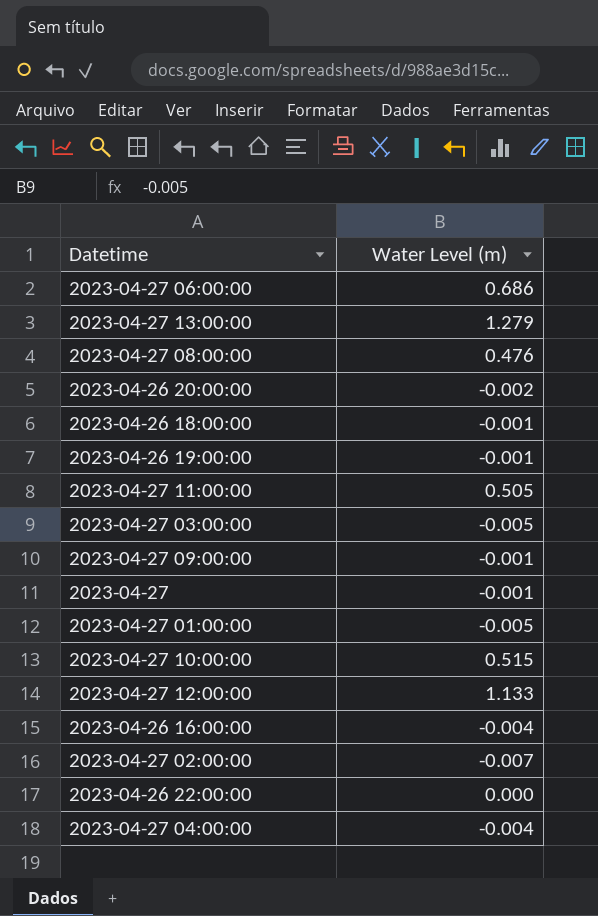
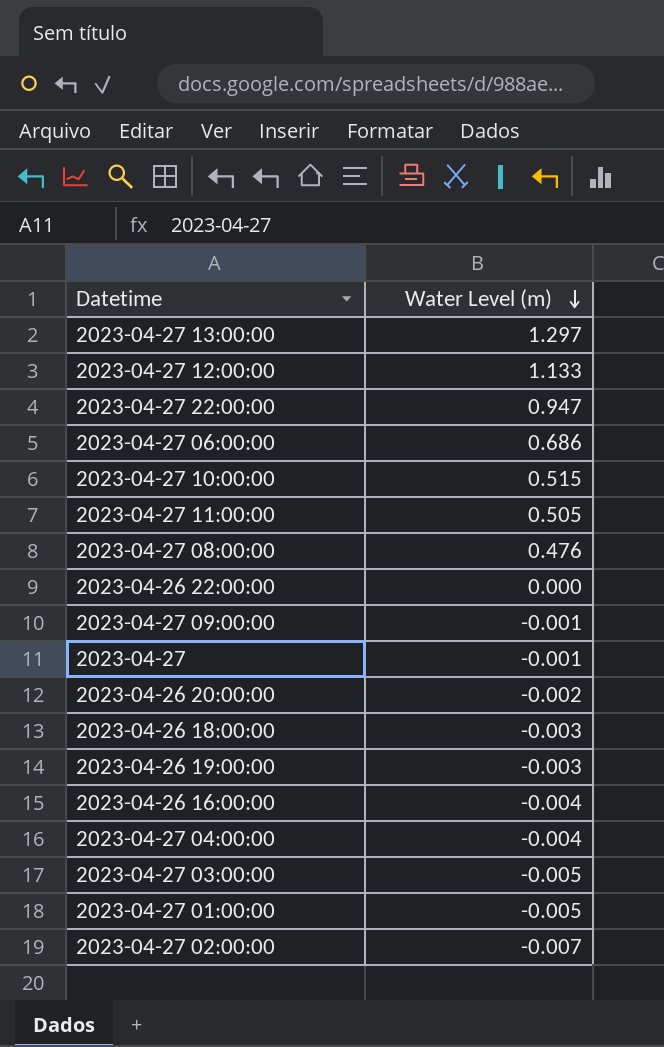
row order: none -> Water Level (m) descending
2023-04-27 13:00:00 | Water Level (m): 1.279 -> 1.297
row 2023-04-27 22:00:00: none -> 0.947
2023-04-26 18:00:00 | Water Level (m): -0.001 -> -0.003
2023-04-26 19:00:00 | Water Level (m): -0.001 -> -0.003

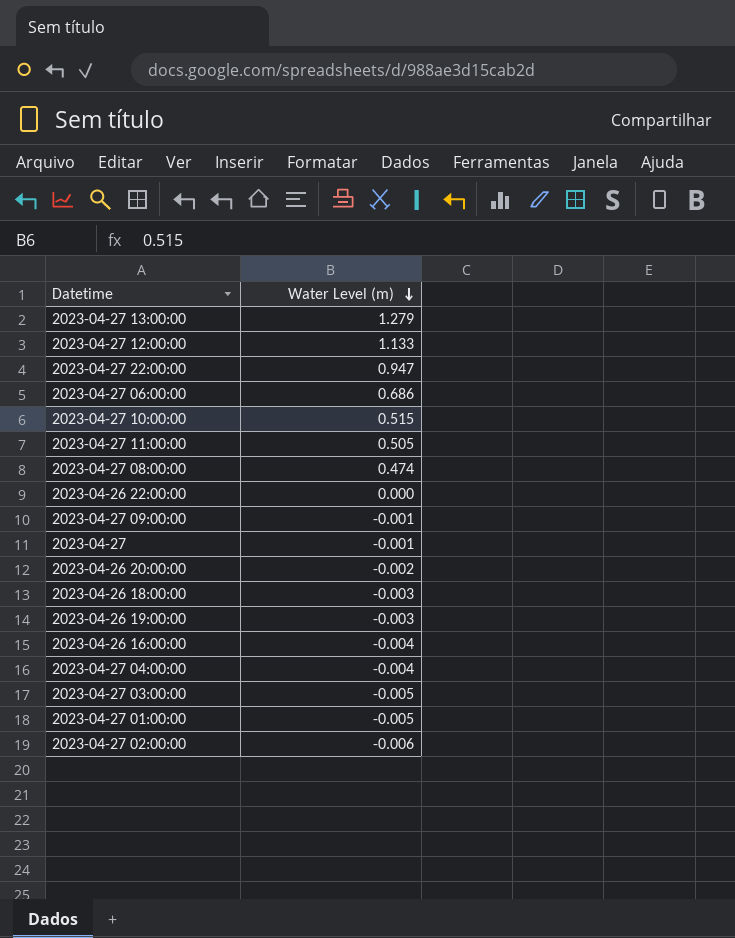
2023-04-27 13:00:00 | Water Level (m): 1.297 -> 1.279
2023-04-27 08:00:00 | Water Level (m): 0.476 -> 0.474
2023-04-27 02:00:00 | Water Level (m): -0.007 -> -0.006

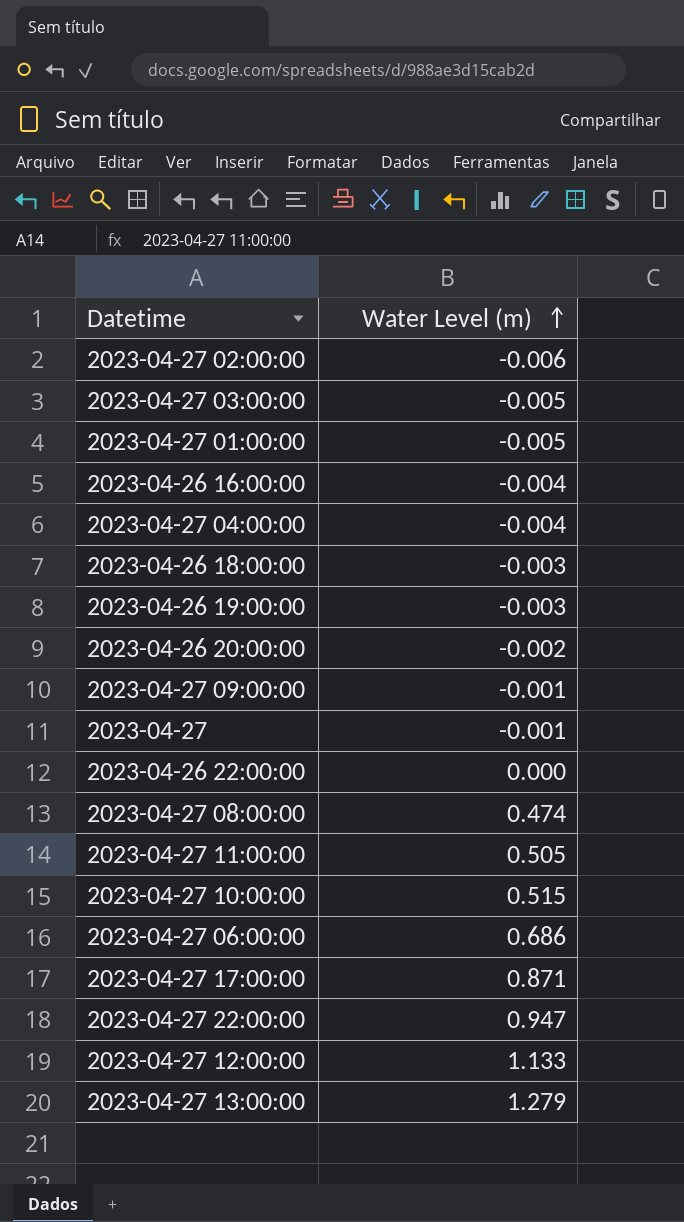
row order: Water Level (m) descending -> Water Level (m) ascending
row 2023-04-27 17:00:00: none -> 0.871

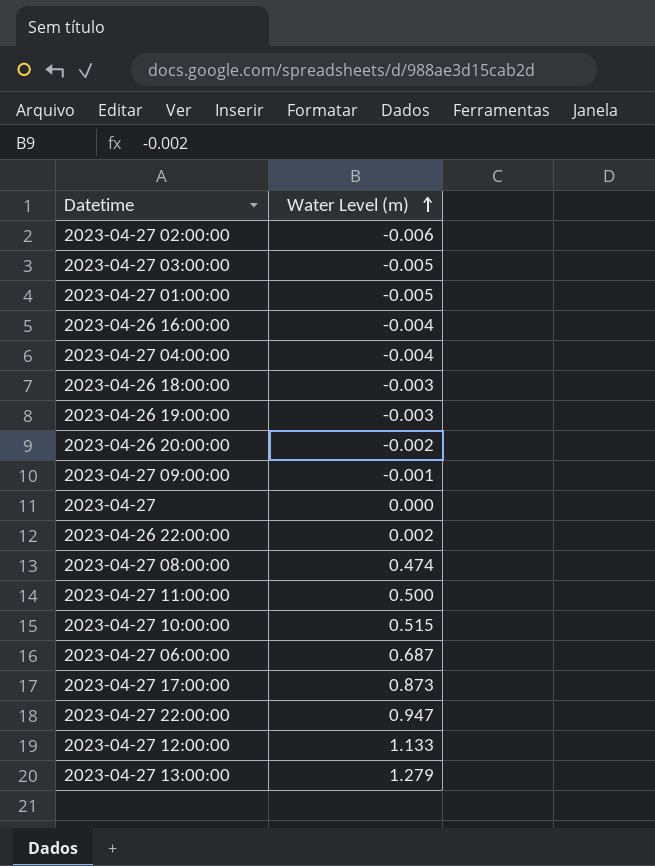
2023-04-27 | Water Level (m): -0.001 -> 0.000
2023-04-26 22:00:00 | Water Level (m): 0.000 -> 0.002
2023-04-27 11:00:00 | Water Level (m): 0.505 -> 0.500
2023-04-27 06:00:00 | Water Level (m): 0.686 -> 0.687
2023-04-27 17:00:00 | Water Level (m): 0.871 -> 0.873

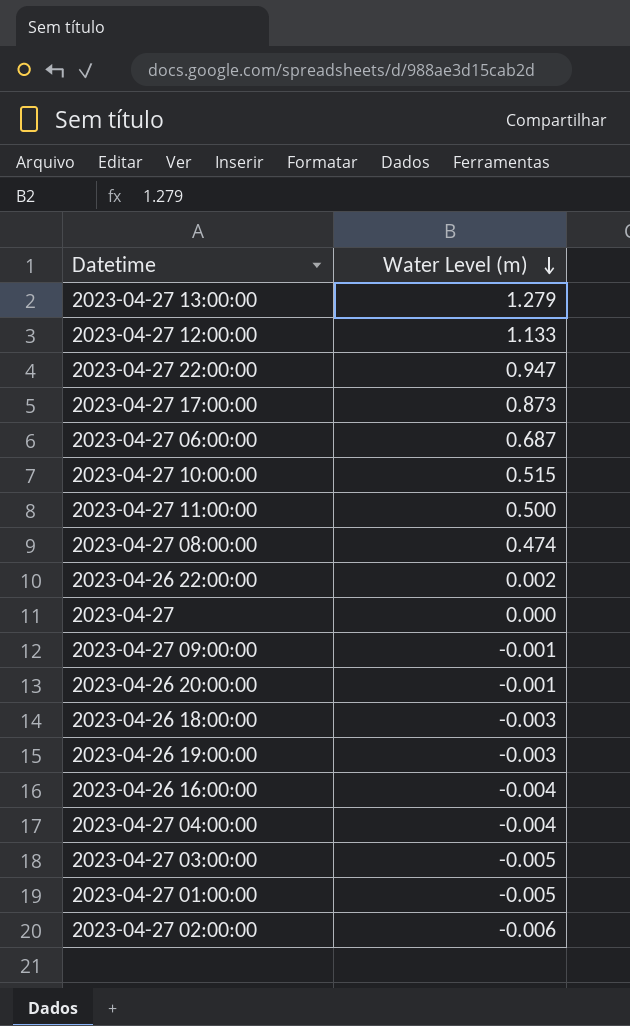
row order: Water Level (m) ascending -> Water Level (m) descending
2023-04-26 20:00:00 | Water Level (m): -0.002 -> -0.001

